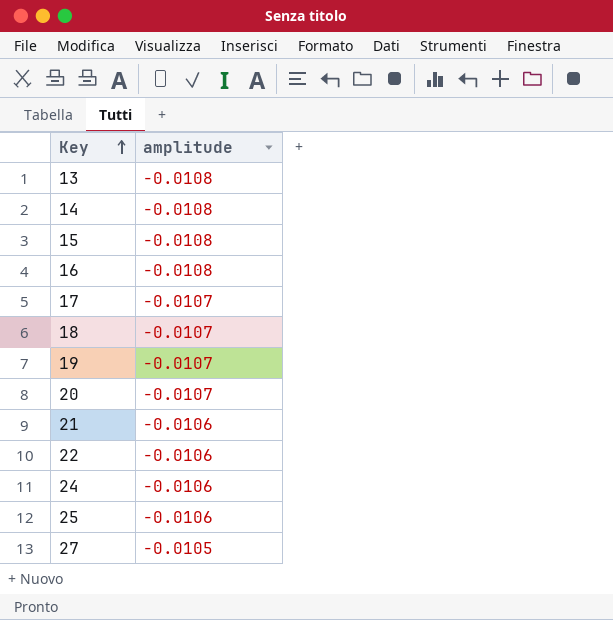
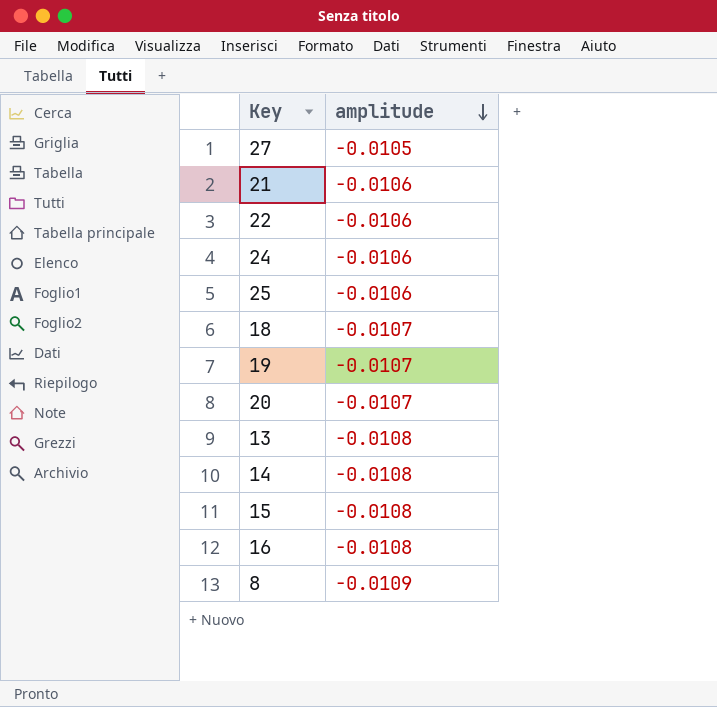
row order: Key ascending -> amplitude descending
row 17: -0.0107 -> none
row 8: none -> -0.0109

